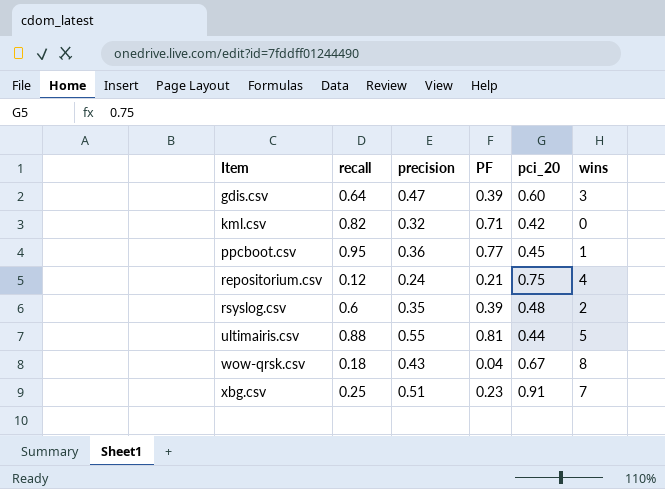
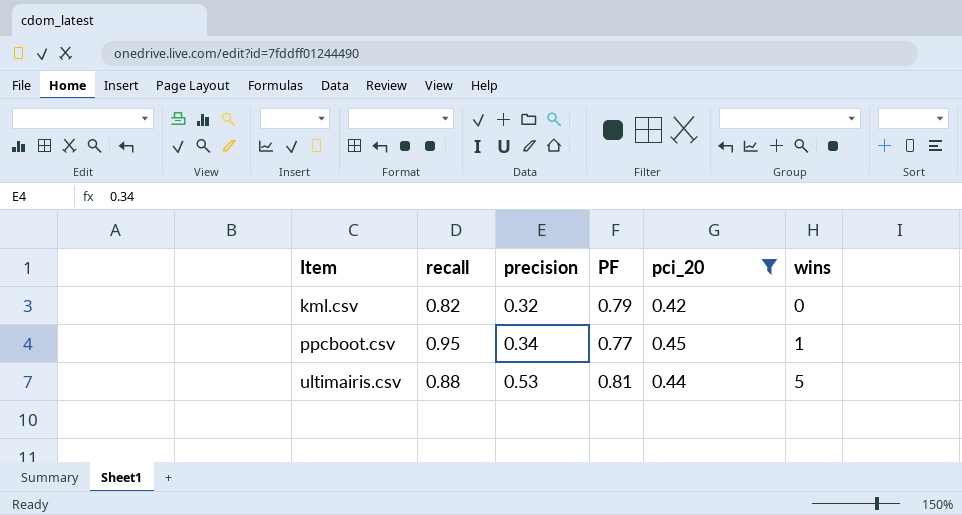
filter: none -> pci_20 <= 0.45
kml.csv | PF: 0.71 -> 0.79
ppcboot.csv | precision: 0.36 -> 0.34
ultimairis.csv | precision: 0.55 -> 0.53

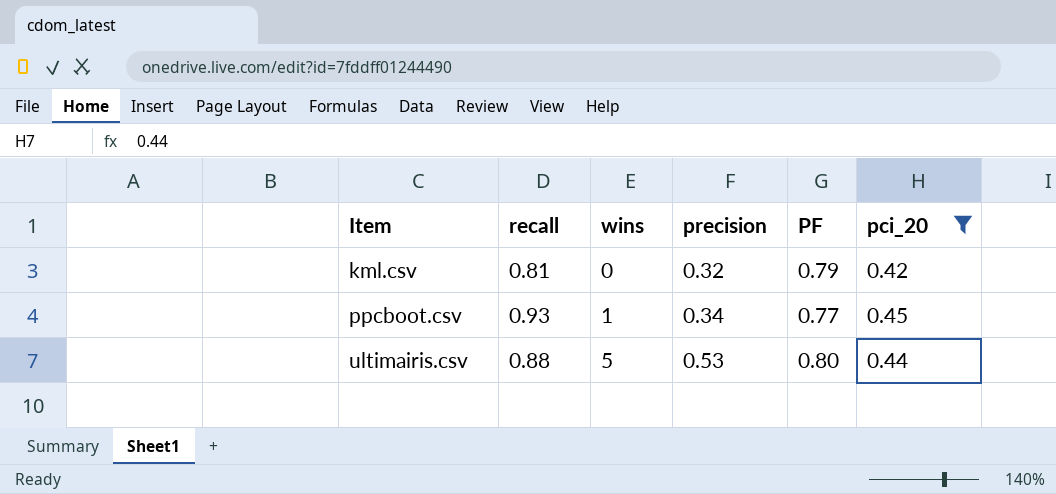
column wins | position: 6 -> 3
kml.csv | recall: 0.82 -> 0.81
ppcboot.csv | recall: 0.95 -> 0.93
ultimairis.csv | PF: 0.81 -> 0.80

